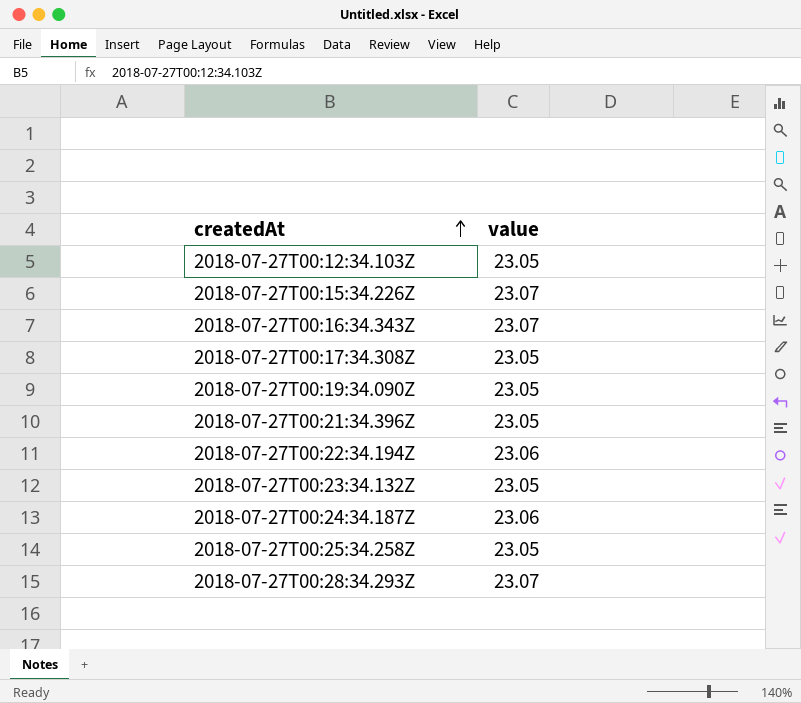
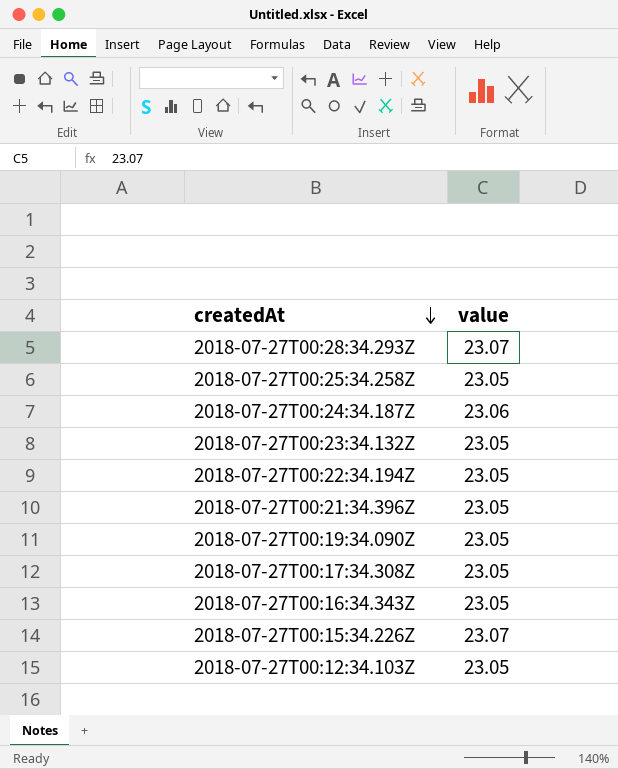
row order: createdAt ascending -> createdAt descending
2018-07-27T00:22:34.194Z | value: 23.06 -> 23.05
2018-07-27T00:16:34.343Z | value: 23.07 -> 23.05

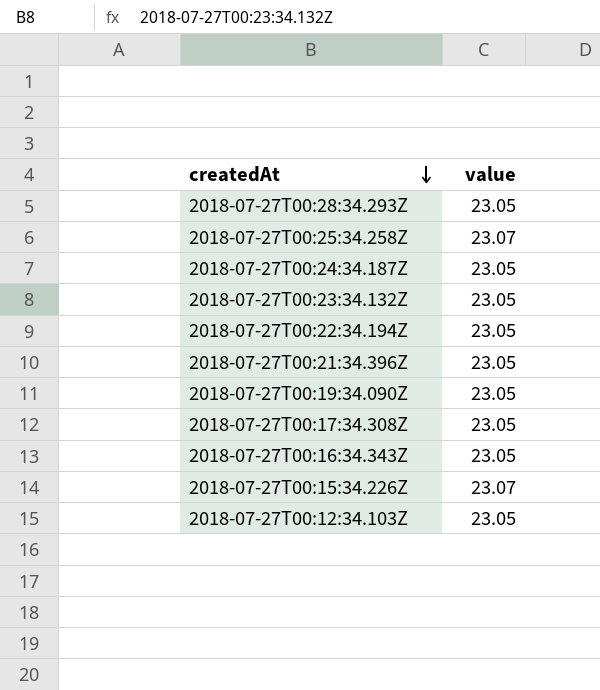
2018-07-27T00:28:34.293Z | value: 23.07 -> 23.05
2018-07-27T00:25:34.258Z | value: 23.05 -> 23.07
2018-07-27T00:24:34.187Z | value: 23.06 -> 23.05

